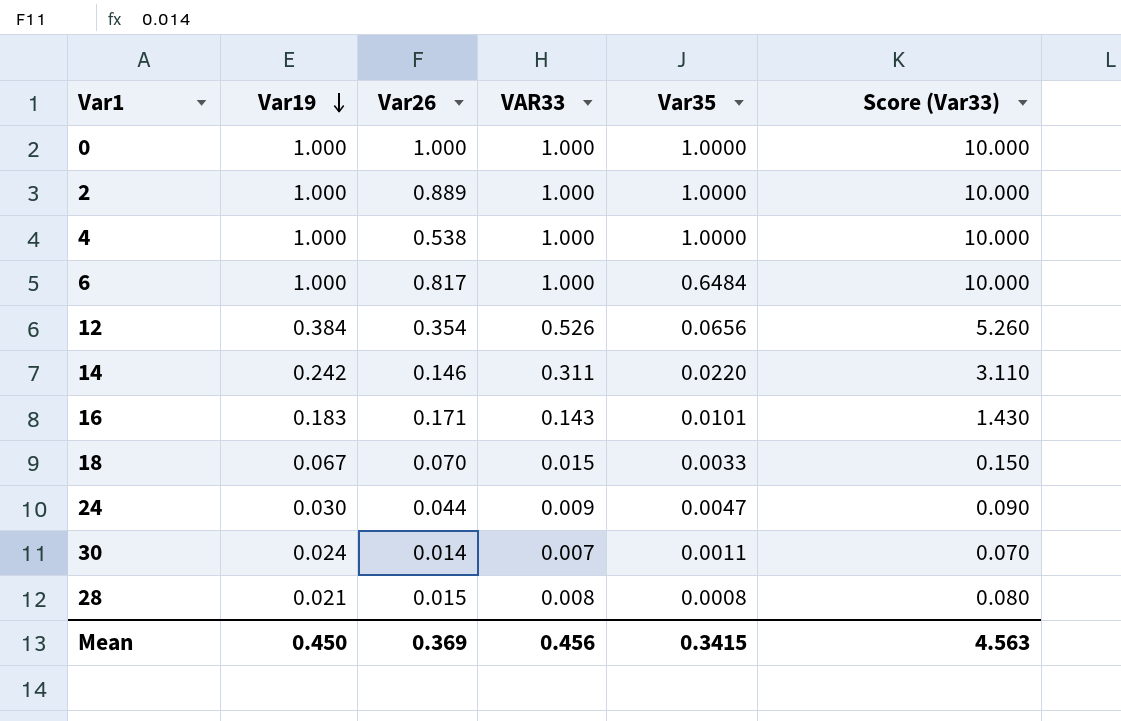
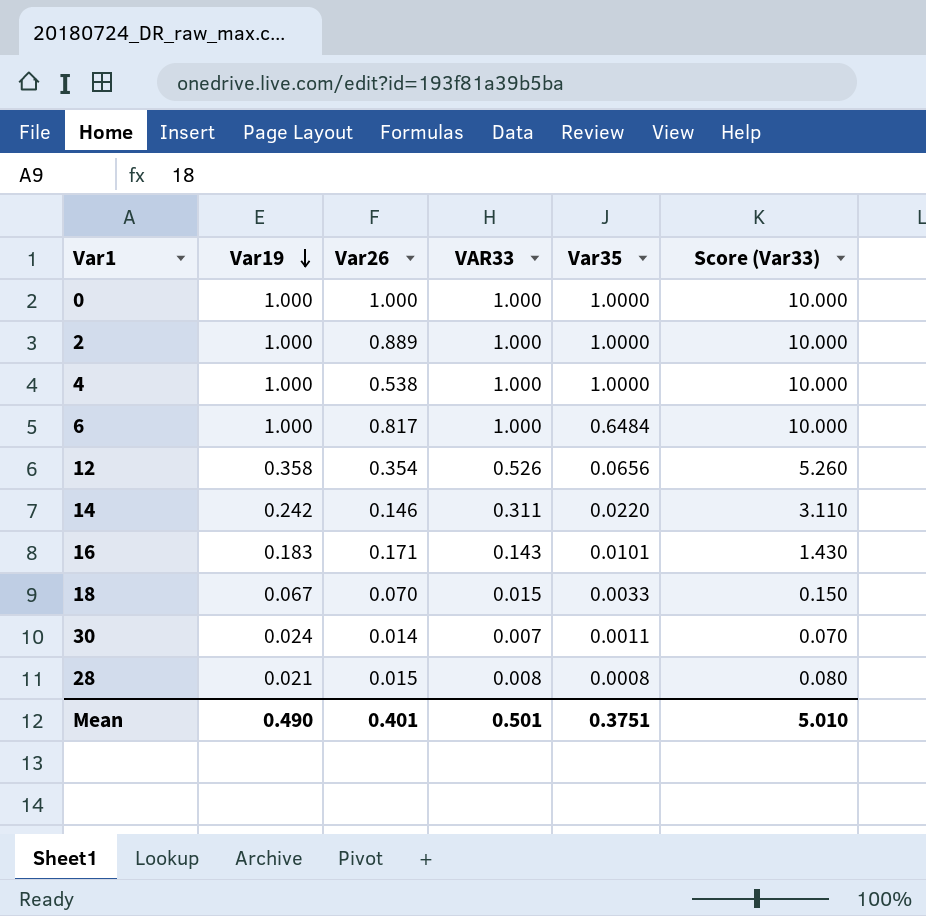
row 24: 0.030 | 0.044 | 0.009 | 0.0047 | 0.090 -> none
12 | Var19: 0.384 -> 0.358
Mean | Var19: 0.450 -> 0.490
Mean | Var26: 0.369 -> 0.401
Mean | VAR33: 0.456 -> 0.501
Mean | Var35: 0.3415 -> 0.3751
Mean | Score (Var33): 4.563 -> 5.010

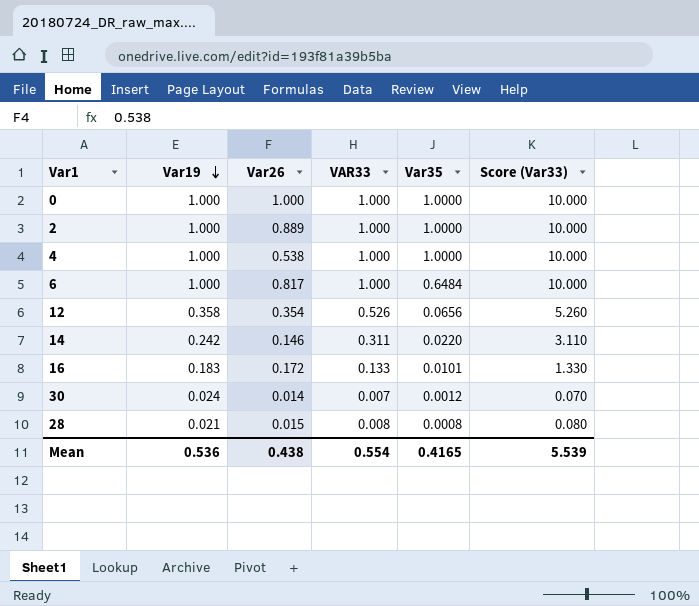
row 18: 0.067 | 0.070 | 0.015 | 0.0033 | 0.150 -> none
16 | Var26: 0.171 -> 0.172
16 | VAR33: 0.143 -> 0.133
16 | Score (Var33): 1.430 -> 1.330
30 | Var35: 0.0011 -> 0.0012
Mean | Var19: 0.490 -> 0.536
Mean | Var26: 0.401 -> 0.438
Mean | VAR33: 0.501 -> 0.554
Mean | Var35: 0.3751 -> 0.4165
Mean | Score (Var33): 5.010 -> 5.539

